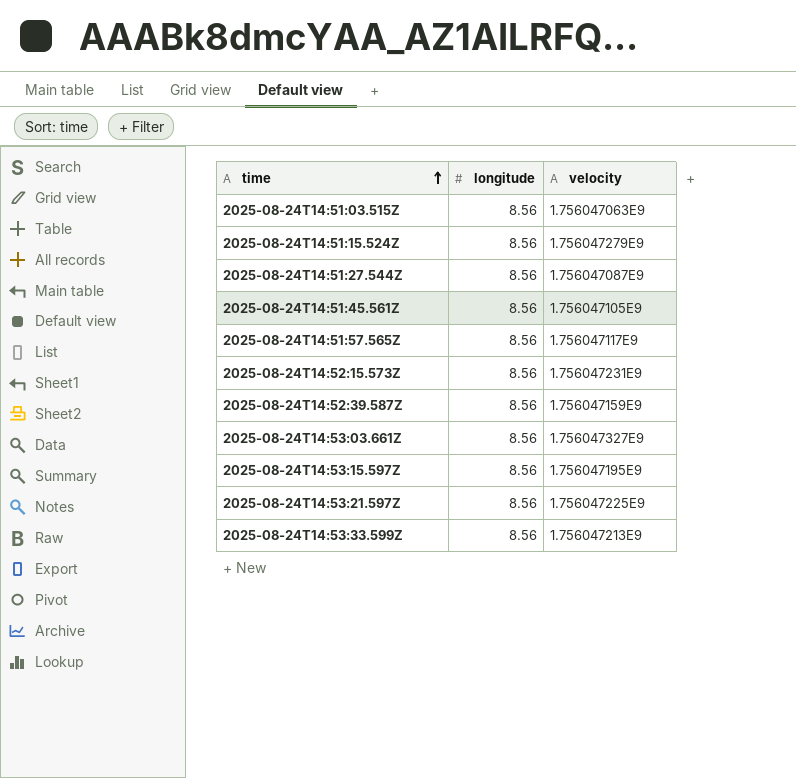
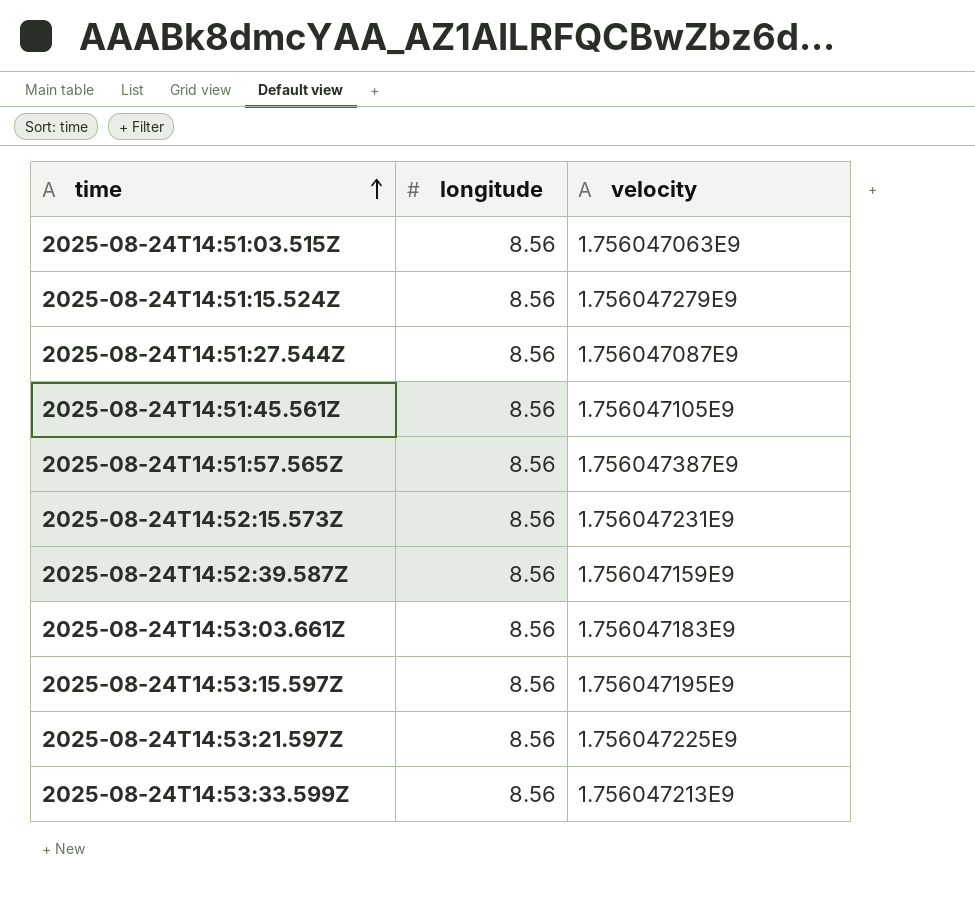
2025-08-24T14:51:57.565Z | velocity: 1.756047117E9 -> 1.756047387E9
2025-08-24T14:53:03.661Z | velocity: 1.756047327E9 -> 1.756047183E9

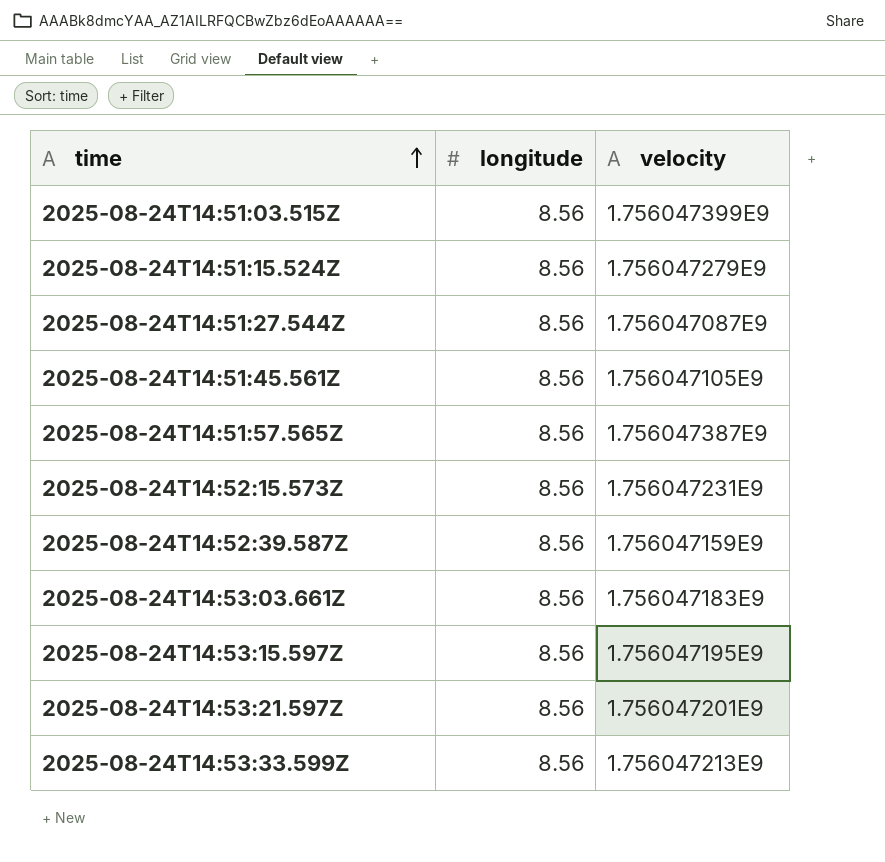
2025-08-24T14:51:03.515Z | velocity: 1.756047063E9 -> 1.756047399E9
2025-08-24T14:53:21.597Z | velocity: 1.756047225E9 -> 1.756047201E9

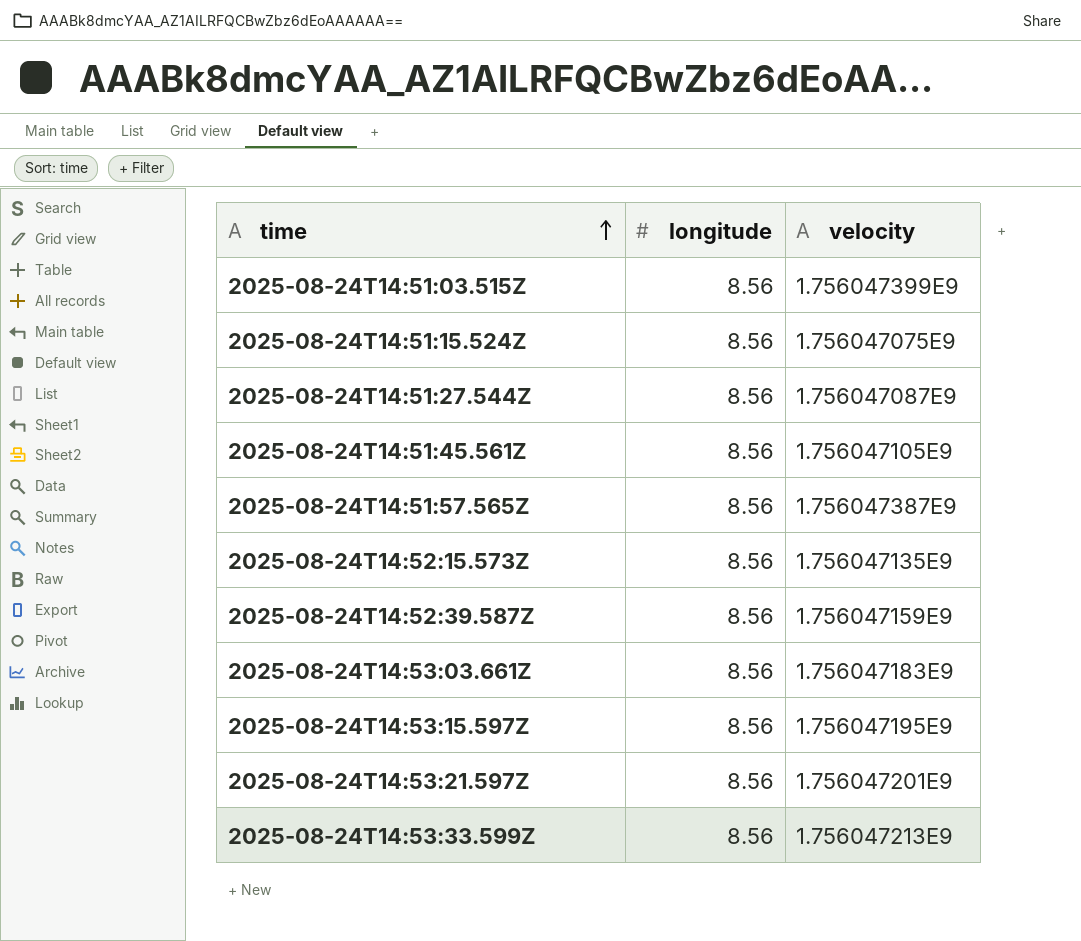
2025-08-24T14:51:15.524Z | velocity: 1.756047279E9 -> 1.756047075E9
2025-08-24T14:52:15.573Z | velocity: 1.756047231E9 -> 1.756047135E9

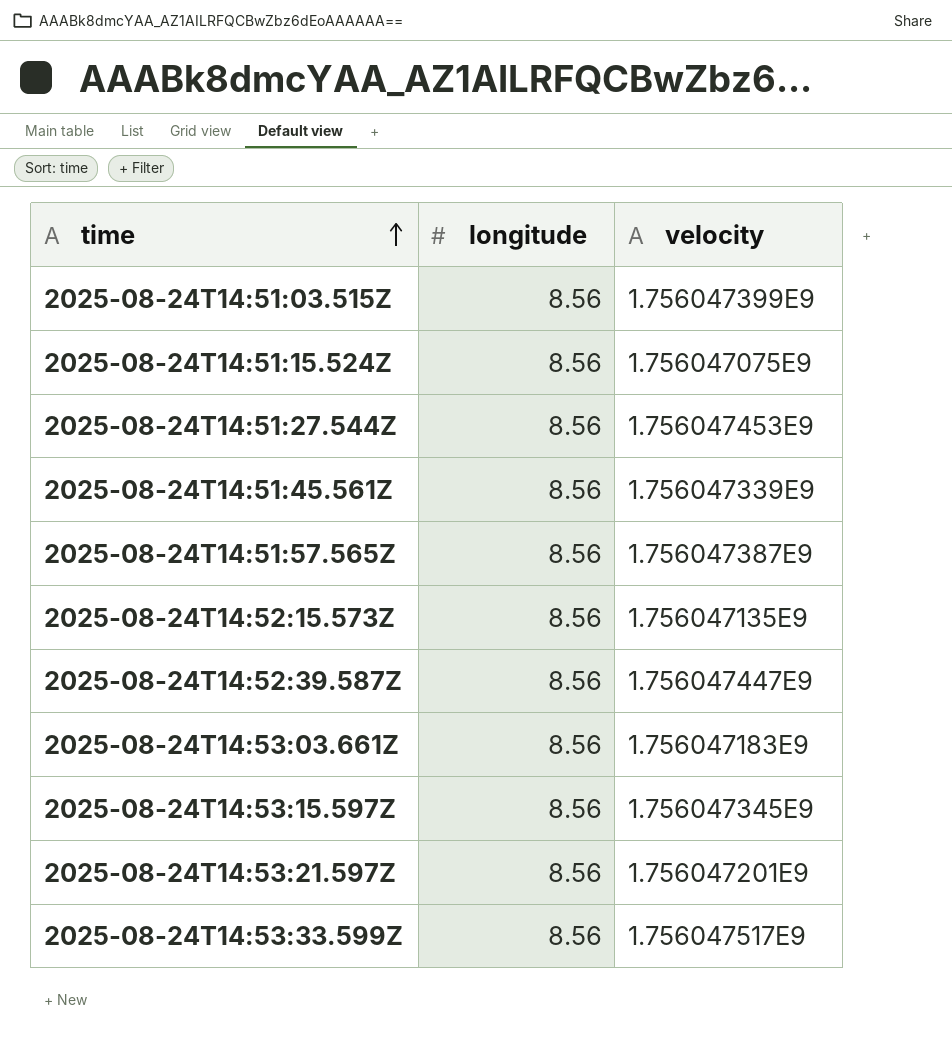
2025-08-24T14:51:27.544Z | velocity: 1.756047087E9 -> 1.756047453E9
2025-08-24T14:51:45.561Z | velocity: 1.756047105E9 -> 1.756047339E9
2025-08-24T14:52:39.587Z | velocity: 1.756047159E9 -> 1.756047447E9
2025-08-24T14:53:15.597Z | velocity: 1.756047195E9 -> 1.756047345E9
2025-08-24T14:53:33.599Z | velocity: 1.756047213E9 -> 1.756047517E9

